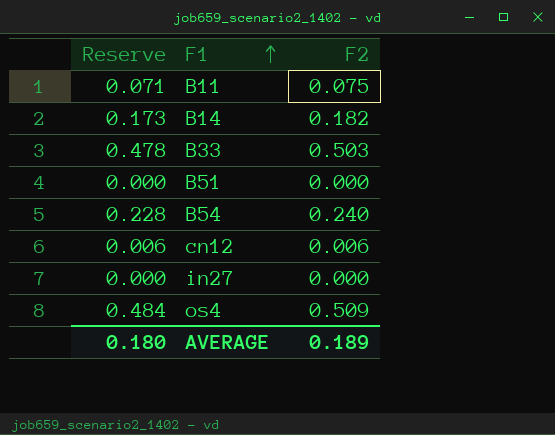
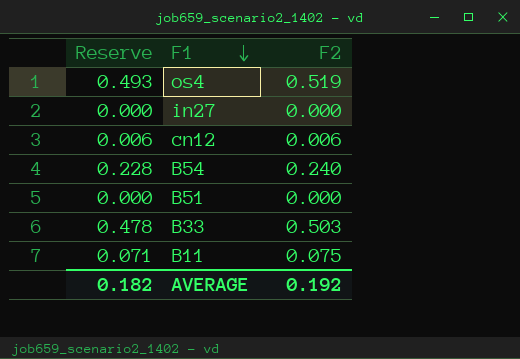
row order: F1 ascending -> F1 descending
row B14: 0.173 | 0.182 -> none
os4 | Reserve: 0.484 -> 0.493
os4 | F2: 0.509 -> 0.519
AVERAGE | Reserve: 0.180 -> 0.182
AVERAGE | F2: 0.189 -> 0.192

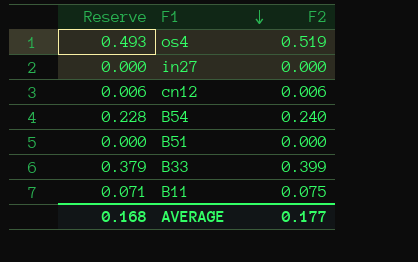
B33 | Reserve: 0.478 -> 0.379
B33 | F2: 0.503 -> 0.399
AVERAGE | Reserve: 0.182 -> 0.168
AVERAGE | F2: 0.192 -> 0.177

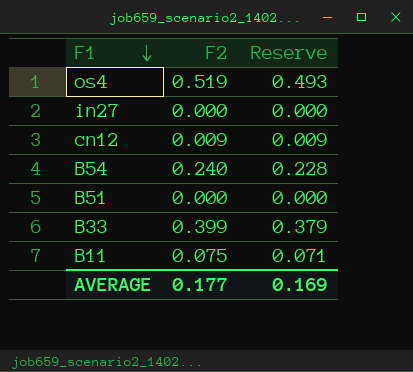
column Reserve | position: 1 -> 3
cn12 | F2: 0.006 -> 0.009
cn12 | Reserve: 0.006 -> 0.009
AVERAGE | Reserve: 0.168 -> 0.169

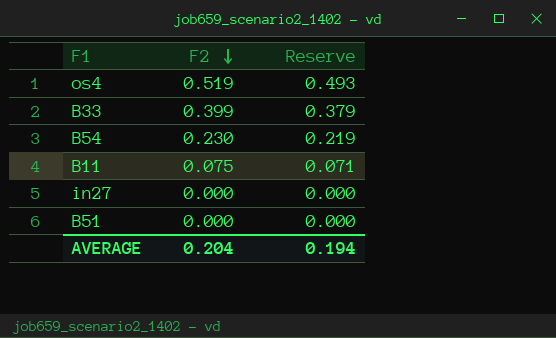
row order: F1 descending -> F2 descending
row cn12: 0.009 | 0.009 -> none
B54 | F2: 0.240 -> 0.230
B54 | Reserve: 0.228 -> 0.219
AVERAGE | F2: 0.177 -> 0.204
AVERAGE | Reserve: 0.169 -> 0.194

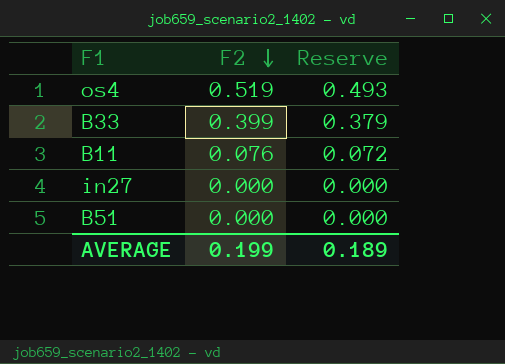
row B54: 0.230 | 0.219 -> none
B11 | F2: 0.075 -> 0.076
B11 | Reserve: 0.071 -> 0.072
AVERAGE | F2: 0.204 -> 0.199
AVERAGE | Reserve: 0.194 -> 0.189

